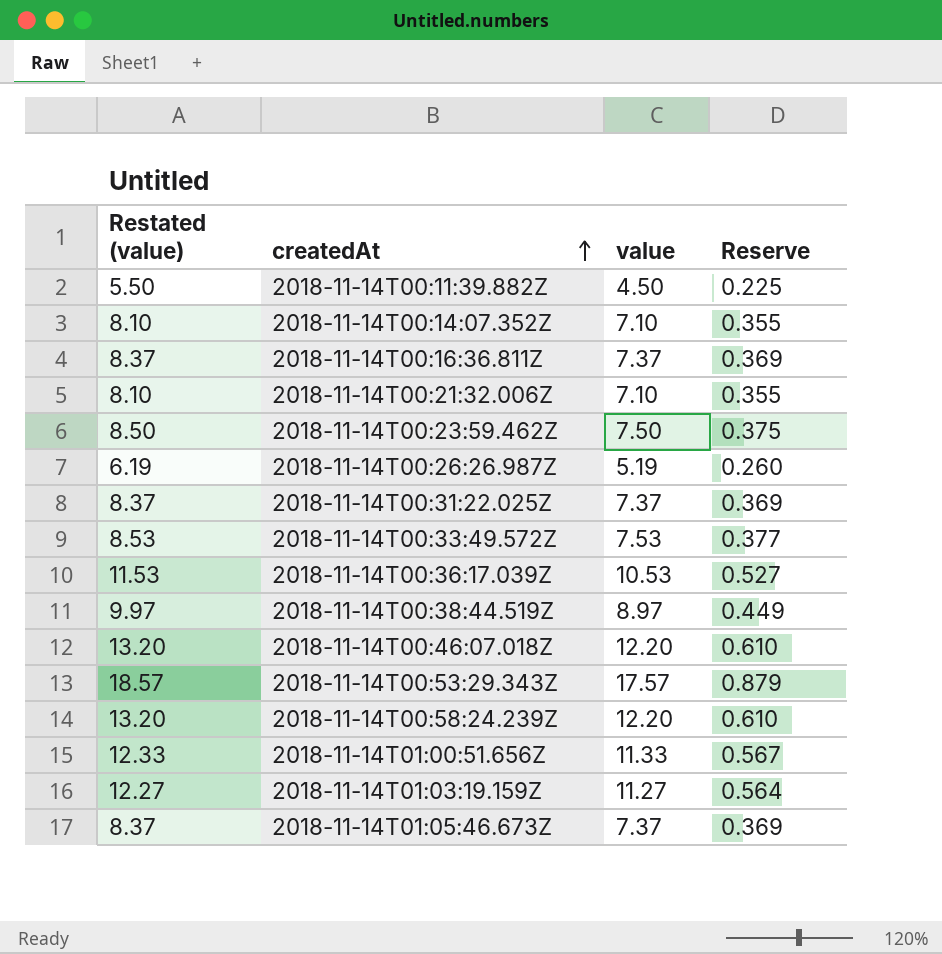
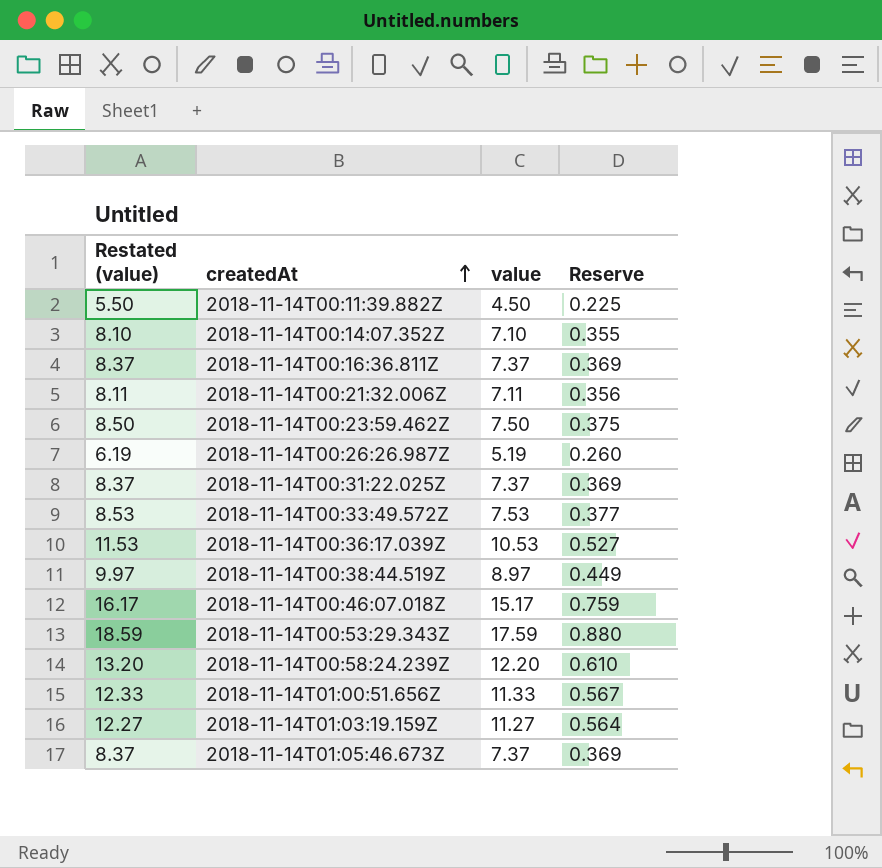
2018-11-14T00:21:32.006Z | Restated (value): 8.10 -> 8.11
2018-11-14T00:21:32.006Z | value: 7.10 -> 7.11
2018-11-14T00:21:32.006Z | Reserve: 0.355 -> 0.356
2018-11-14T00:46:07.018Z | Restated (value): 13.20 -> 16.17
2018-11-14T00:46:07.018Z | value: 12.20 -> 15.17
2018-11-14T00:46:07.018Z | Reserve: 0.610 -> 0.759
2018-11-14T00:53:29.343Z | Restated (value): 18.57 -> 18.59
2018-11-14T00:53:29.343Z | value: 17.57 -> 17.59
2018-11-14T00:53:29.343Z | Reserve: 0.879 -> 0.880

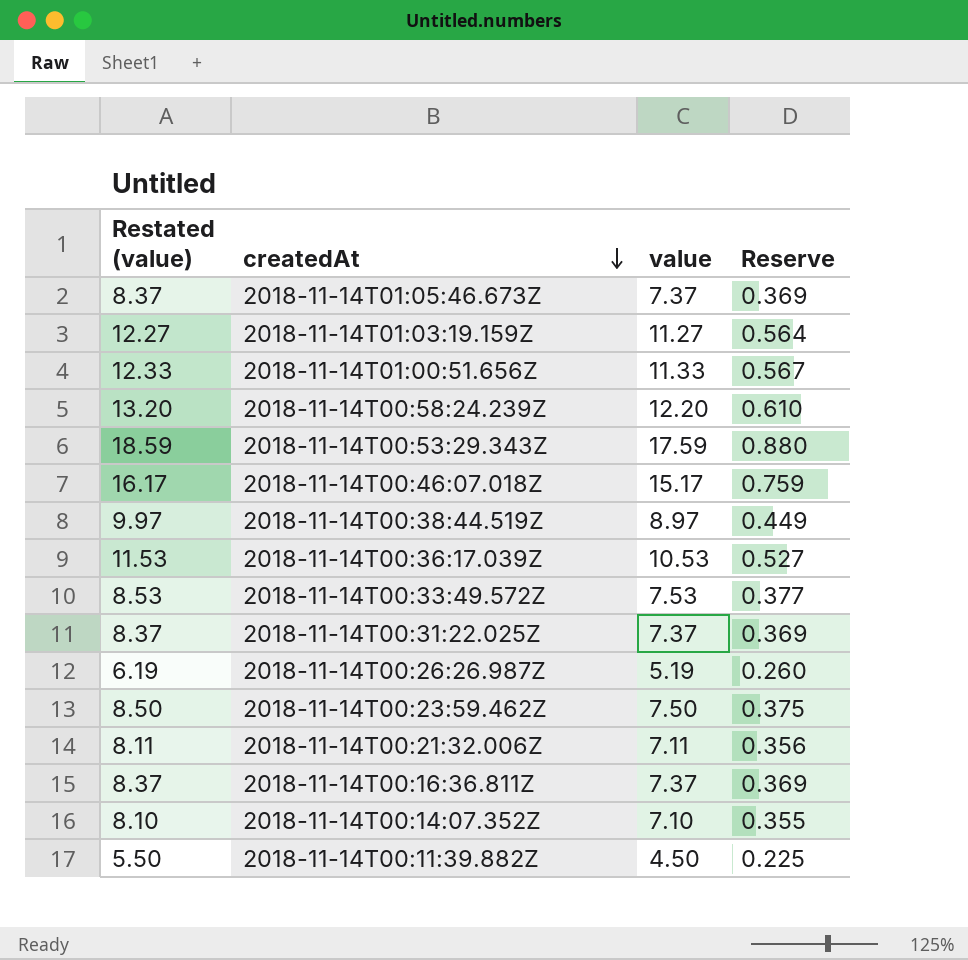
row order: createdAt ascending -> createdAt descending

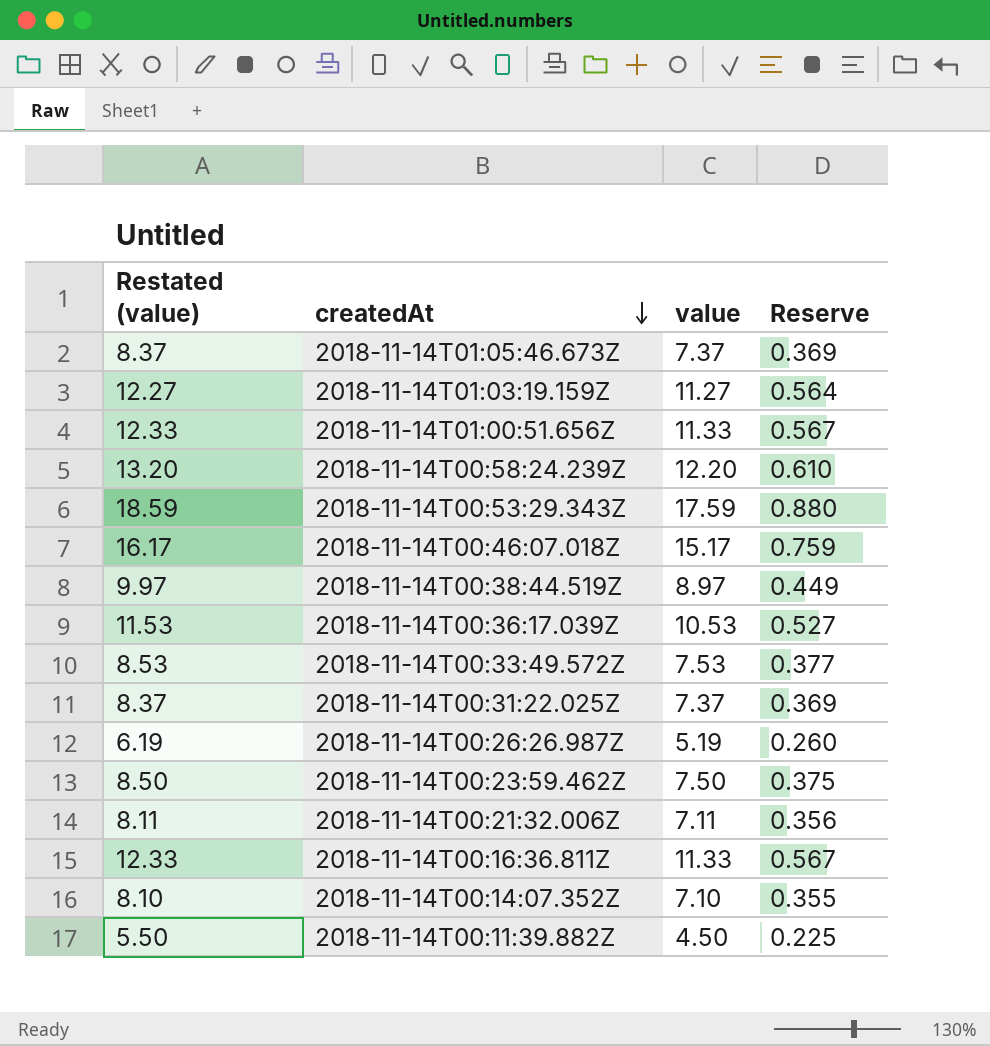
2018-11-14T00:16:36.811Z | Restated (value): 8.37 -> 12.33
2018-11-14T00:16:36.811Z | value: 7.37 -> 11.33
2018-11-14T00:16:36.811Z | Reserve: 0.369 -> 0.567

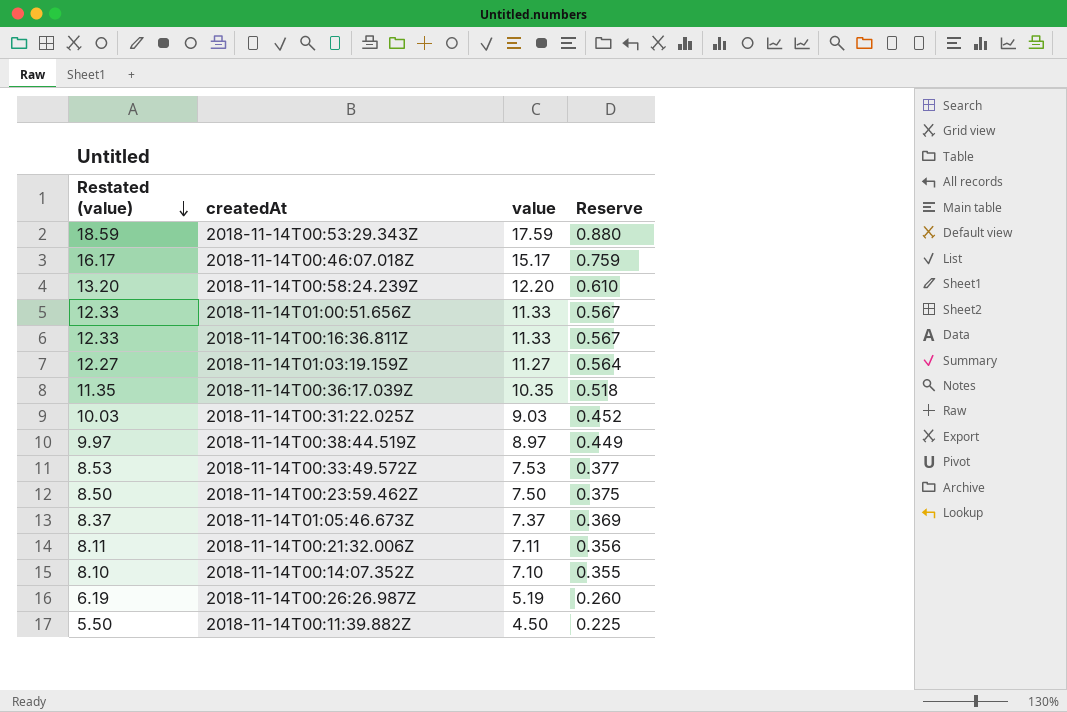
row order: createdAt descending -> Restated (value) descending
2018-11-14T00:36:17.039Z | Restated (value): 11.53 -> 11.35
2018-11-14T00:36:17.039Z | value: 10.53 -> 10.35
2018-11-14T00:36:17.039Z | Reserve: 0.527 -> 0.518
2018-11-14T00:31:22.025Z | Restated (value): 8.37 -> 10.03
2018-11-14T00:31:22.025Z | value: 7.37 -> 9.03
2018-11-14T00:31:22.025Z | Reserve: 0.369 -> 0.452

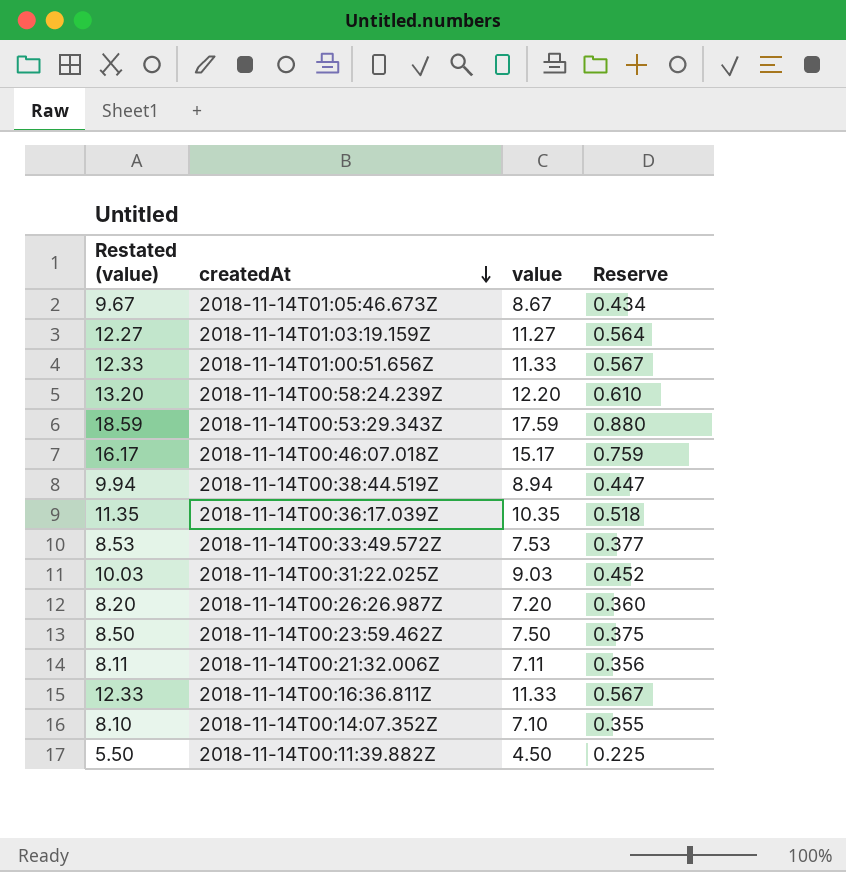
row order: Restated (value) descending -> createdAt descending
2018-11-14T01:05:46.673Z | Restated (value): 8.37 -> 9.67
2018-11-14T01:05:46.673Z | value: 7.37 -> 8.67
2018-11-14T01:05:46.673Z | Reserve: 0.369 -> 0.434
2018-11-14T00:38:44.519Z | Restated (value): 9.97 -> 9.94
2018-11-14T00:38:44.519Z | value: 8.97 -> 8.94
2018-11-14T00:38:44.519Z | Reserve: 0.449 -> 0.447
2018-11-14T00:26:26.987Z | Restated (value): 6.19 -> 8.20
2018-11-14T00:26:26.987Z | value: 5.19 -> 7.20
2018-11-14T00:26:26.987Z | Reserve: 0.260 -> 0.360

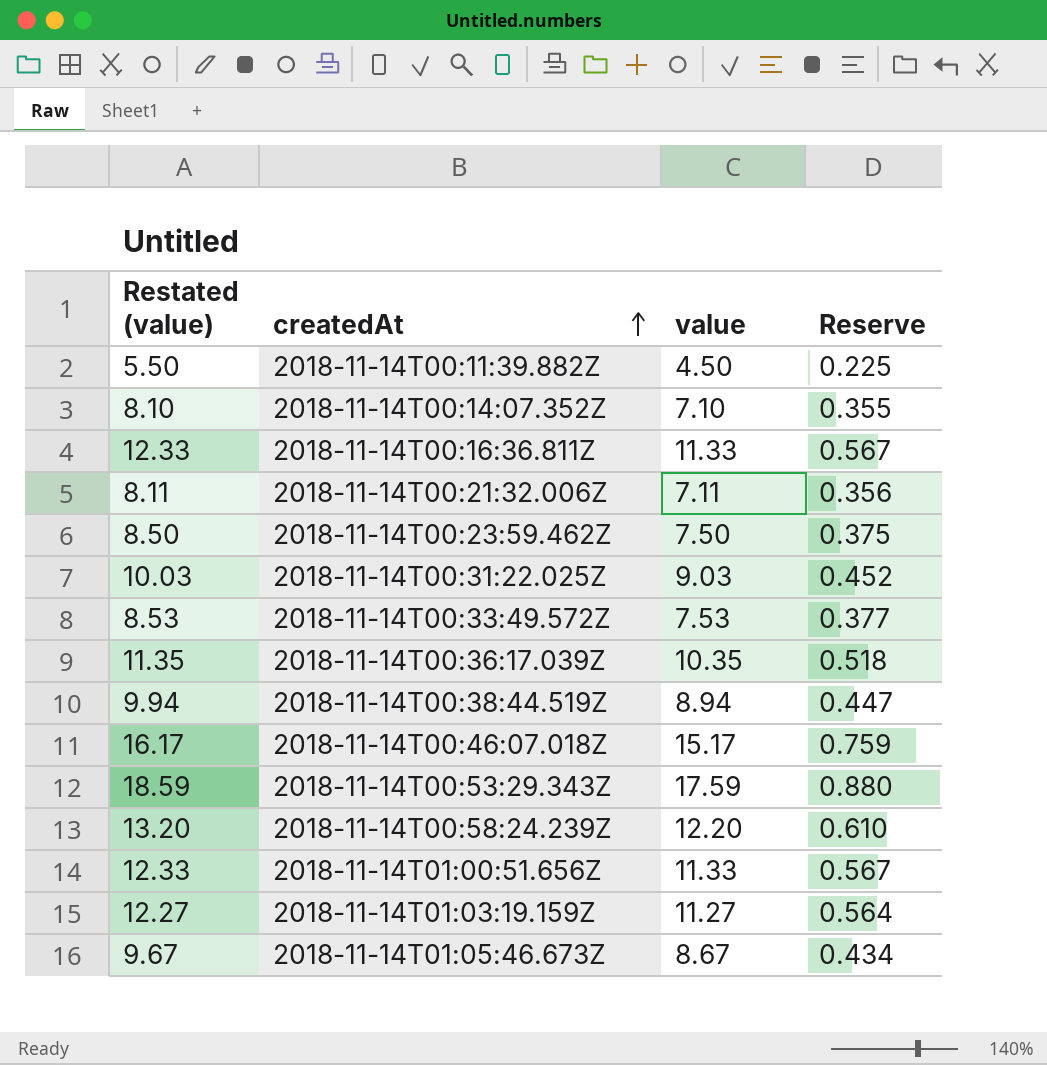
row order: createdAt descending -> createdAt ascending
row 2018-11-14T00:26:26.987Z: 8.20 | 7.20 | 0.360 -> none

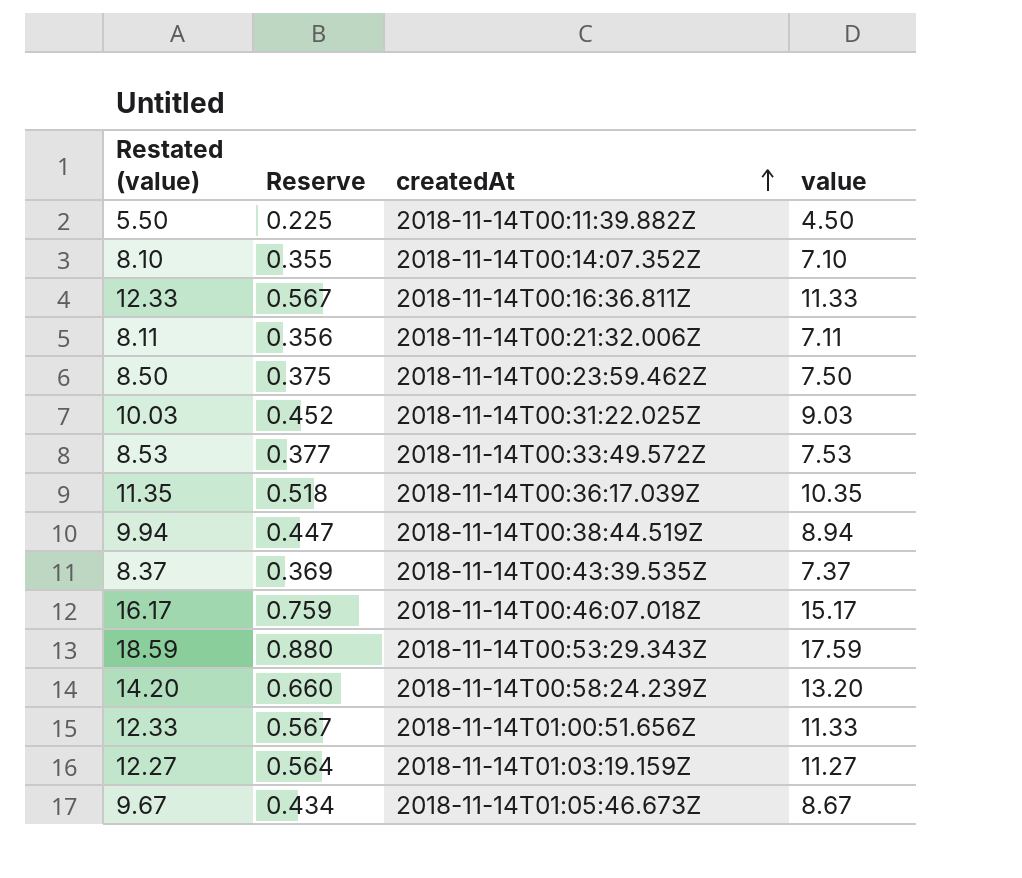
column Reserve | position: 4 -> 2
row 2018-11-14T00:43:39.535Z: none -> 8.37 | 0.369 | 7.37
2018-11-14T00:58:24.239Z | Restated (value): 13.20 -> 14.20
2018-11-14T00:58:24.239Z | Reserve: 0.610 -> 0.660
2018-11-14T00:58:24.239Z | value: 12.20 -> 13.20

